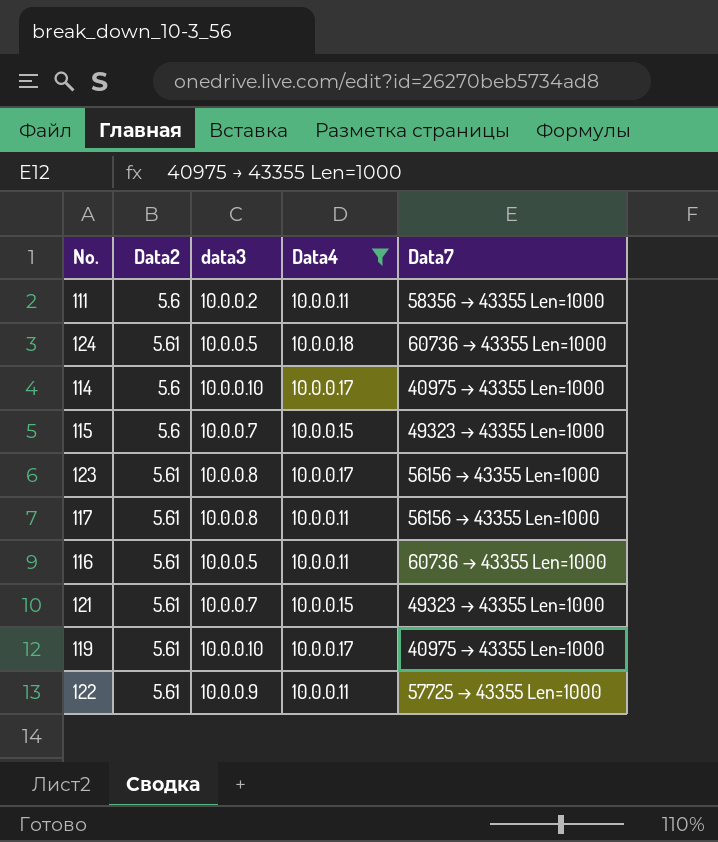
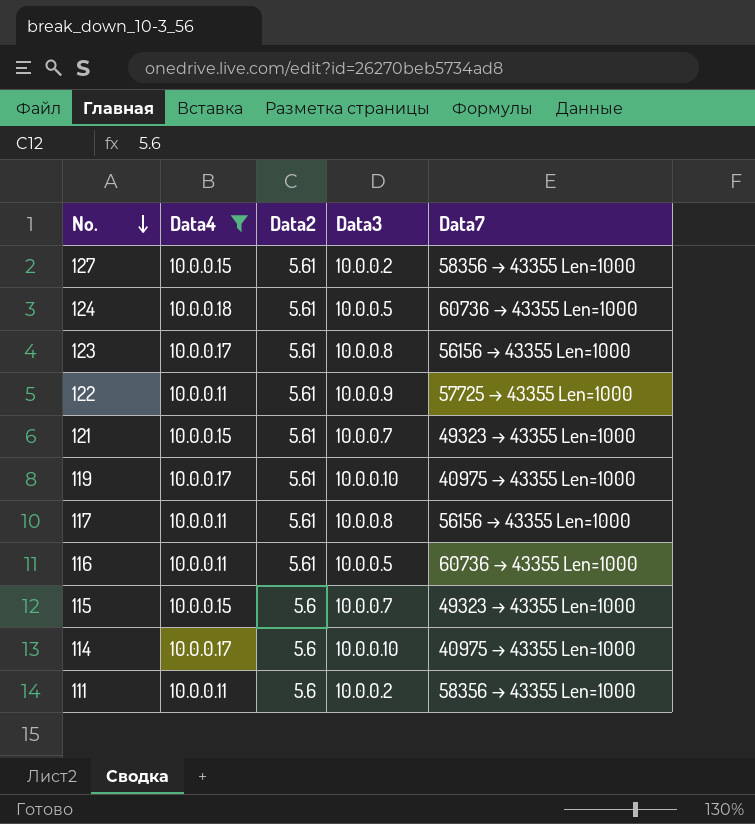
row order: none -> No. descending
column Data4 | position: 4 -> 2
column name: data3 -> Data3
row 127: none -> 10.0.0.15 | 5.61 | 10.0.0.2 | 58356 → 43355 Len=1000

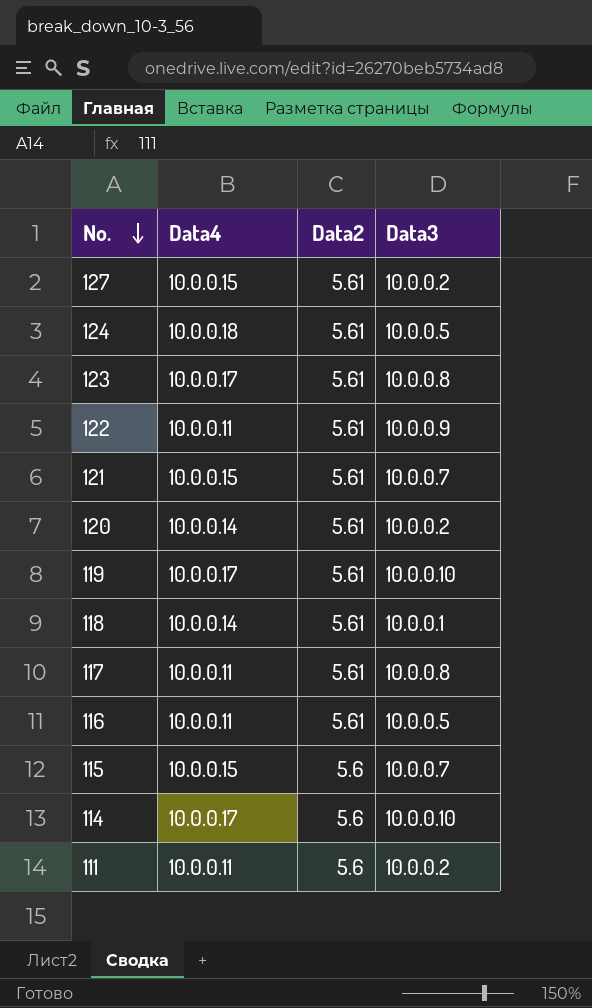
filter: Data4 != 10.0.0.14 -> none
column Data7 | position: 5 -> none

